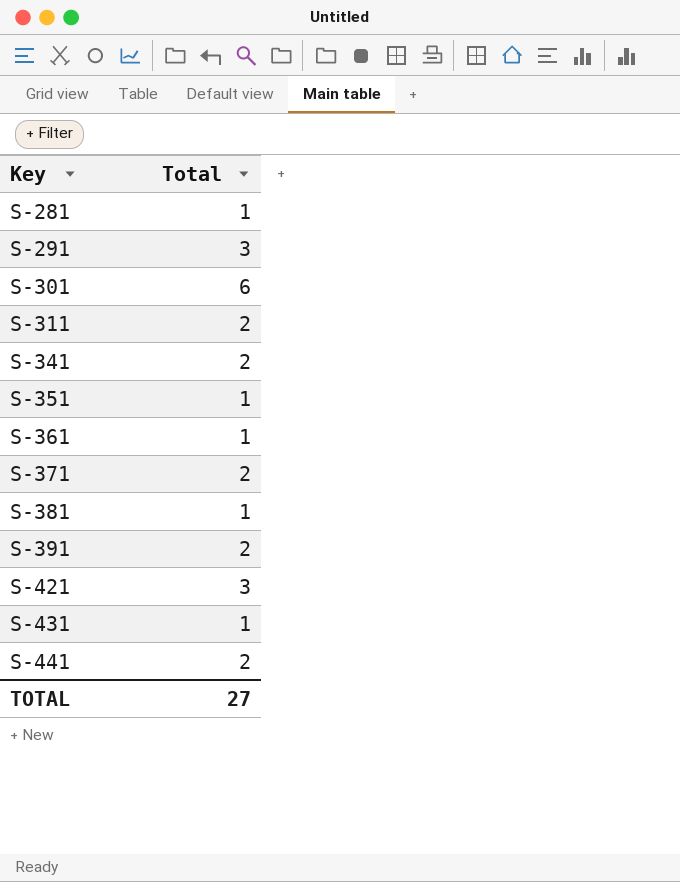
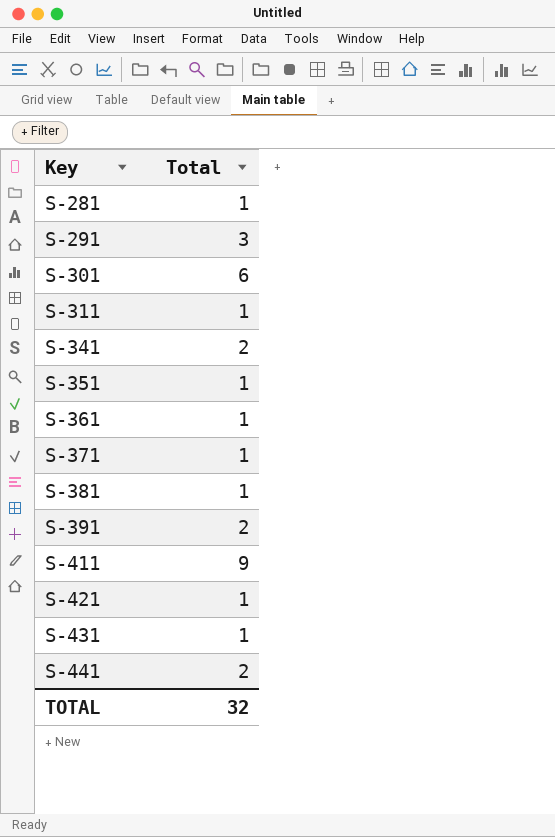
S-311 | Total: 2 -> 1
S-371 | Total: 2 -> 1
row S-411: none -> 9
S-421 | Total: 3 -> 1
TOTAL | Total: 27 -> 32

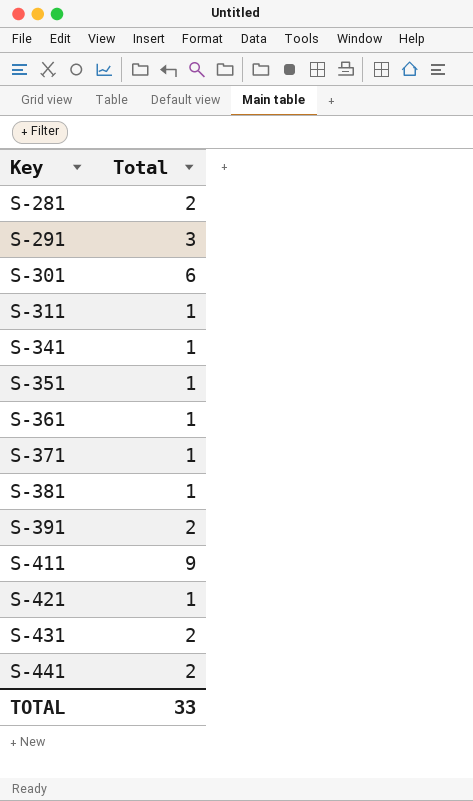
S-281 | Total: 1 -> 2
S-341 | Total: 2 -> 1
S-431 | Total: 1 -> 2
TOTAL | Total: 32 -> 33

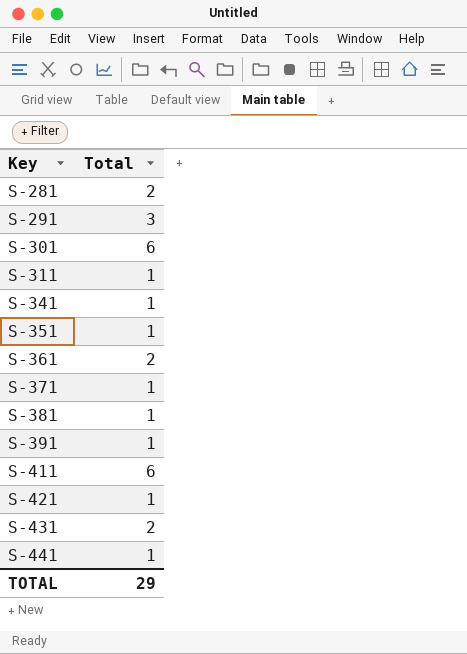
S-361 | Total: 1 -> 2
S-391 | Total: 2 -> 1
S-411 | Total: 9 -> 6
S-441 | Total: 2 -> 1
TOTAL | Total: 33 -> 29

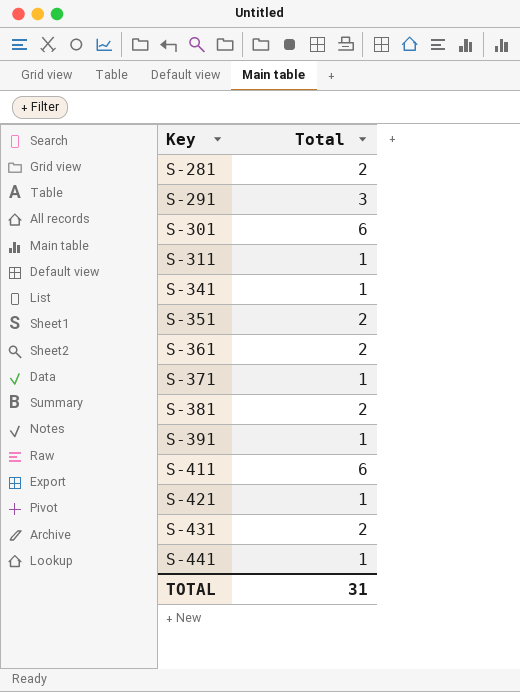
S-351 | Total: 1 -> 2
S-381 | Total: 1 -> 2
TOTAL | Total: 29 -> 31

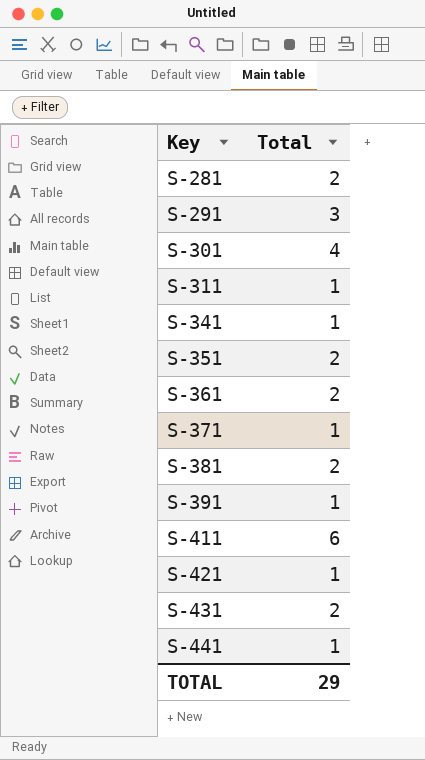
S-301 | Total: 6 -> 4
TOTAL | Total: 31 -> 29

